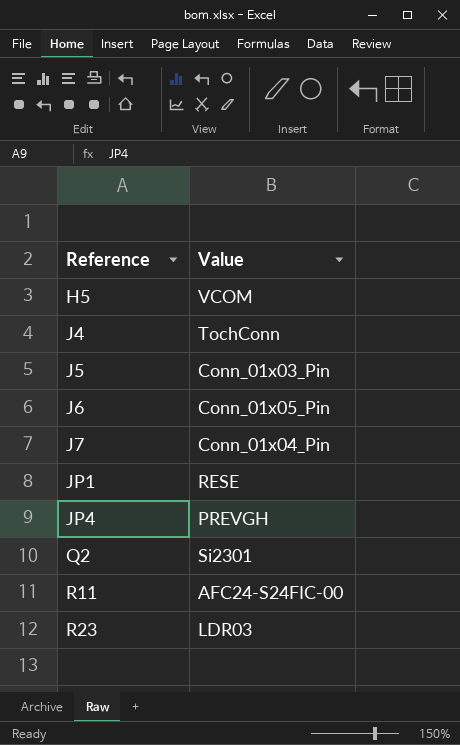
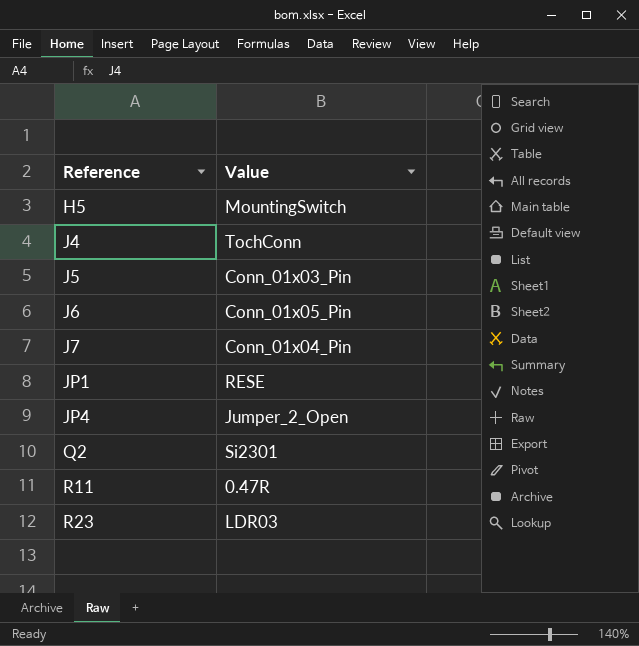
H5 | Value: VCOM -> MountingSwitch
JP4 | Value: PREVGH -> Jumper_2_Open
R11 | Value: AFC24-S24FIC-00 -> 0.47R

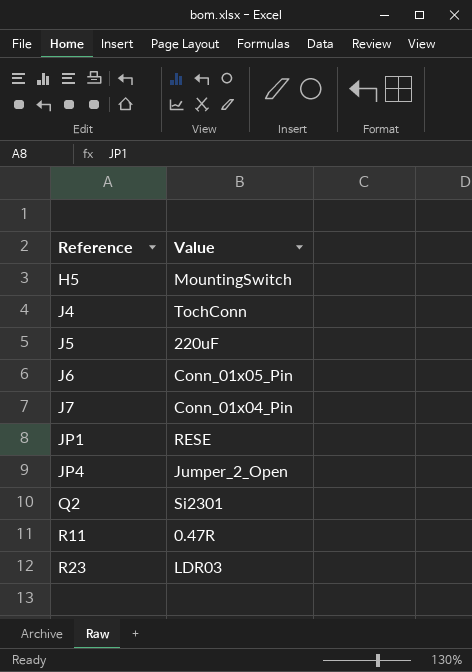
J5 | Value: Conn_01x03_Pin -> 220uF

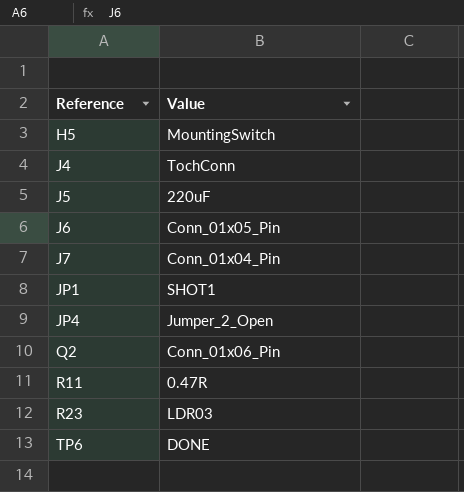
JP1 | Value: RESE -> SHOT1
Q2 | Value: Si2301 -> Conn_01x06_Pin
row TP6: none -> DONE

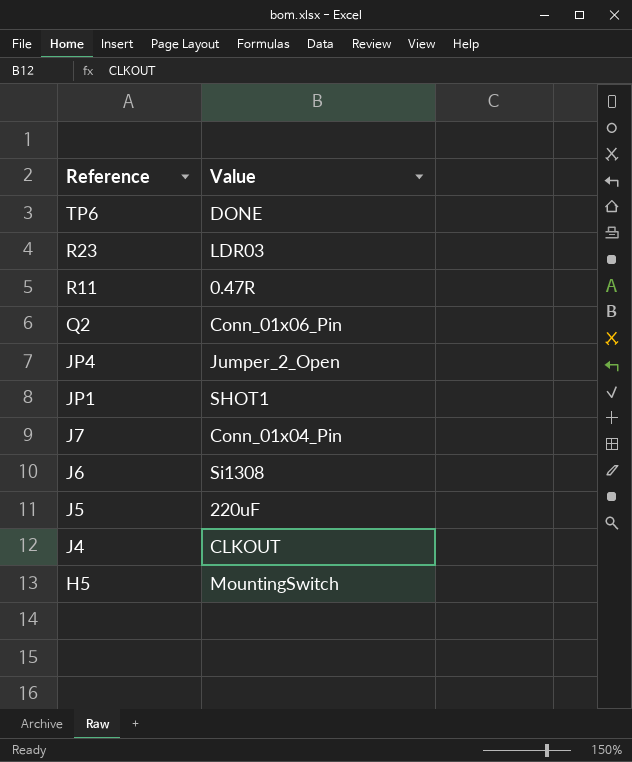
row order: Reference ascending -> Reference descending
J6 | Value: Conn_01x05_Pin -> Si1308
J4 | Value: TochConn -> CLKOUT

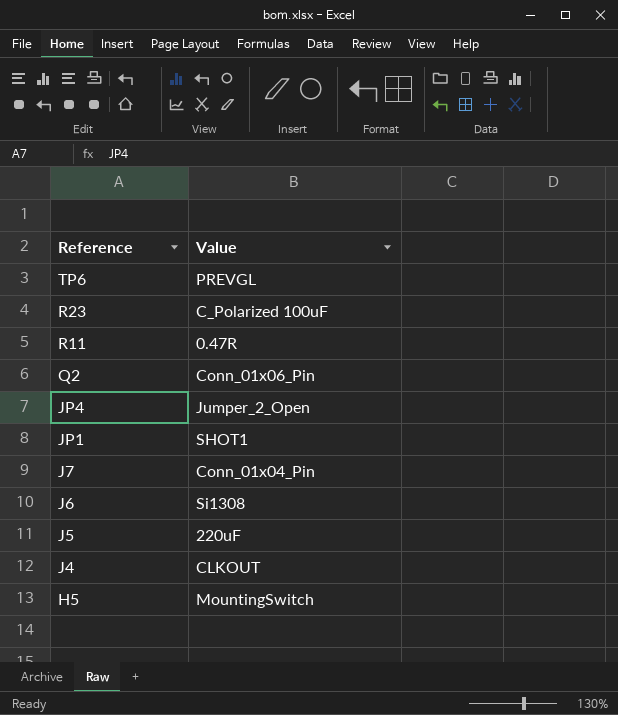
TP6 | Value: DONE -> PREVGL
R23 | Value: LDR03 -> C_Polarized 100uF

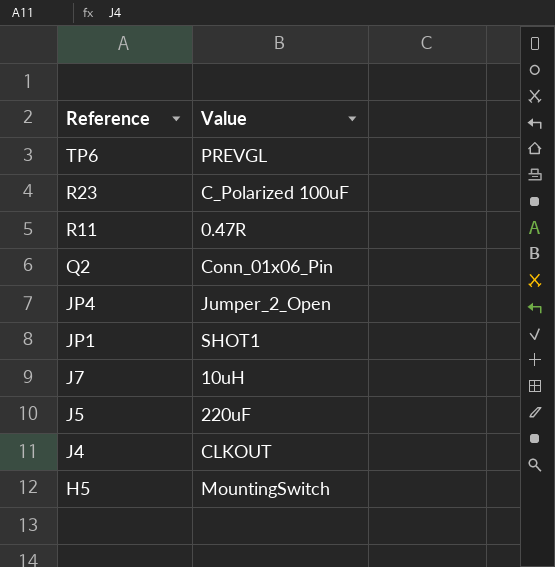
row J6: Si1308 -> none
J7 | Value: Conn_01x04_Pin -> 10uH

